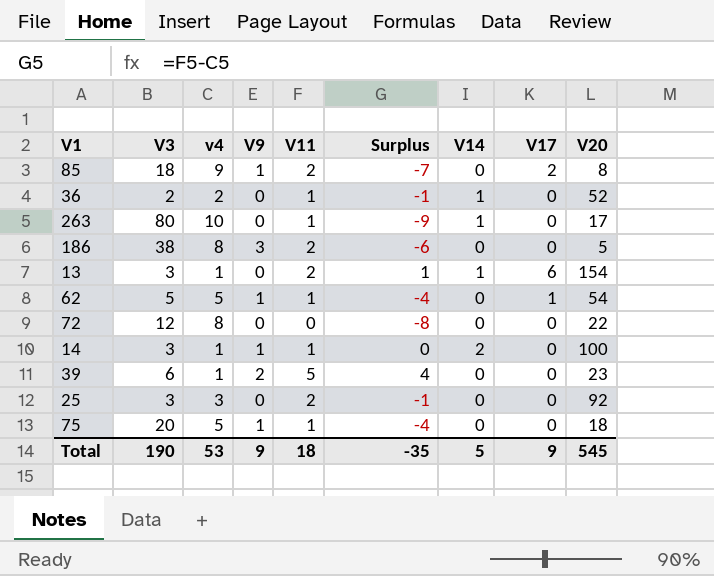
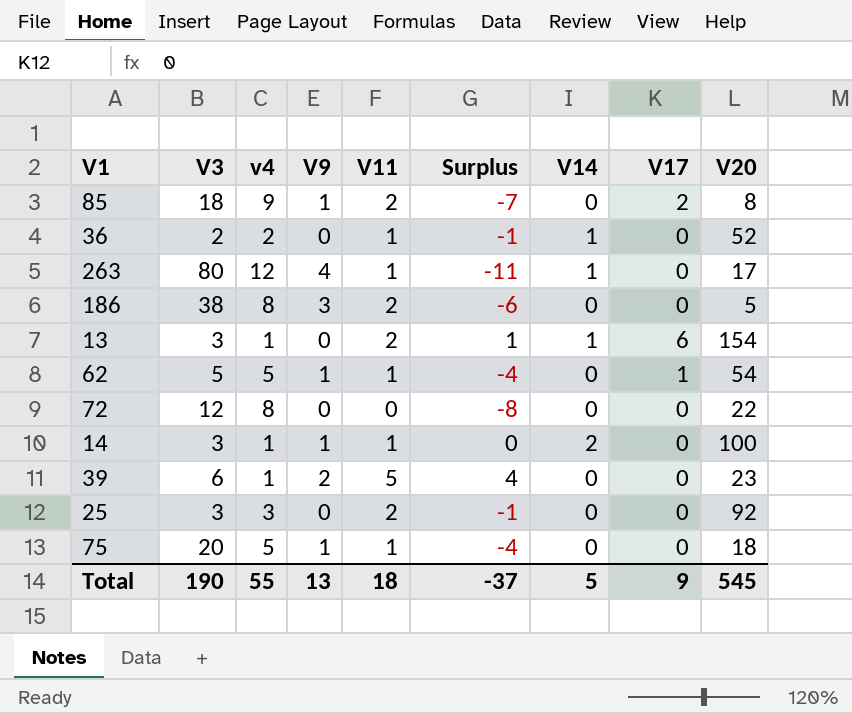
263 | v4: 10 -> 12
263 | V9: 0 -> 4
263 | Surplus: -9 -> -11
Total | v4: 53 -> 55
Total | V9: 9 -> 13
Total | Surplus: -35 -> -37

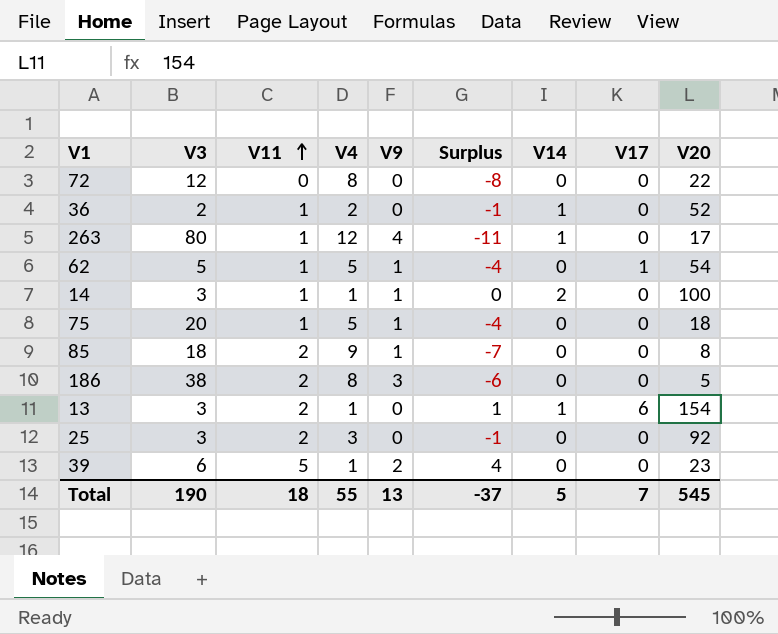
row order: none -> V11 ascending
column V11 | position: 5 -> 3
column name: v4 -> V4
85 | V17: 2 -> 0
Total | V17: 9 -> 7

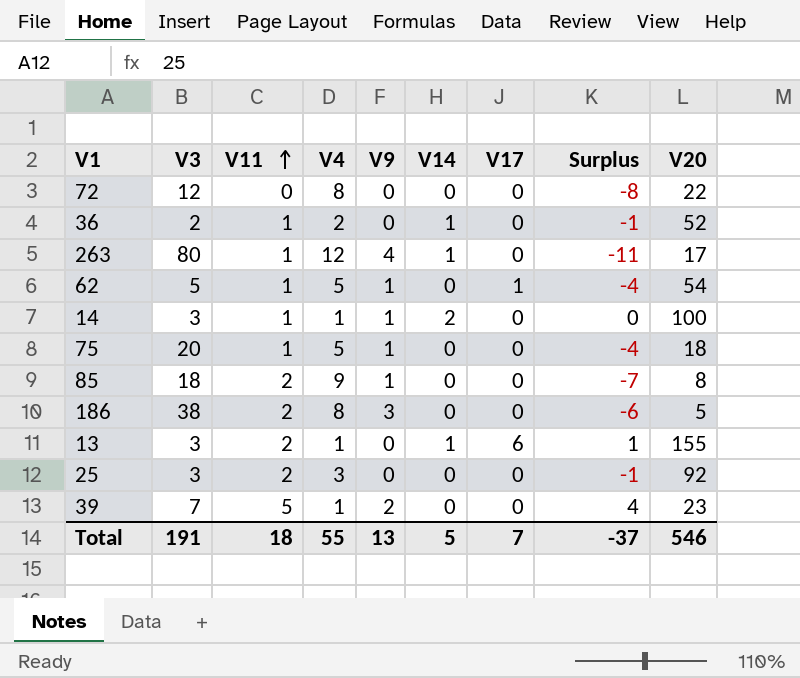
column Surplus | position: 6 -> 8
13 | V20: 154 -> 155
39 | V3: 6 -> 7
Total | V3: 190 -> 191
Total | V20: 545 -> 546

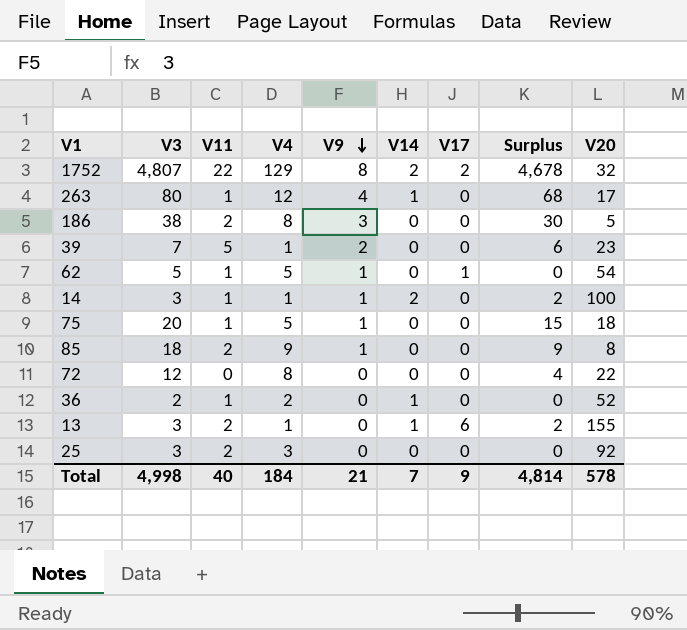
row order: V11 ascending -> V9 descending
column Surplus | formula: [V11] - [V4] -> [V3] - [V4]
row 1752: none -> 4,807 | 22 | 129 | 8 | 2 | 2 | 4,678 | 32
Total | V3: 191 -> 4,998
Total | V11: 18 -> 40
Total | V4: 55 -> 184
Total | V9: 13 -> 21
Total | V14: 5 -> 7
Total | V17: 7 -> 9
Total | Surplus: -37 -> 4,814
Total | V20: 546 -> 578

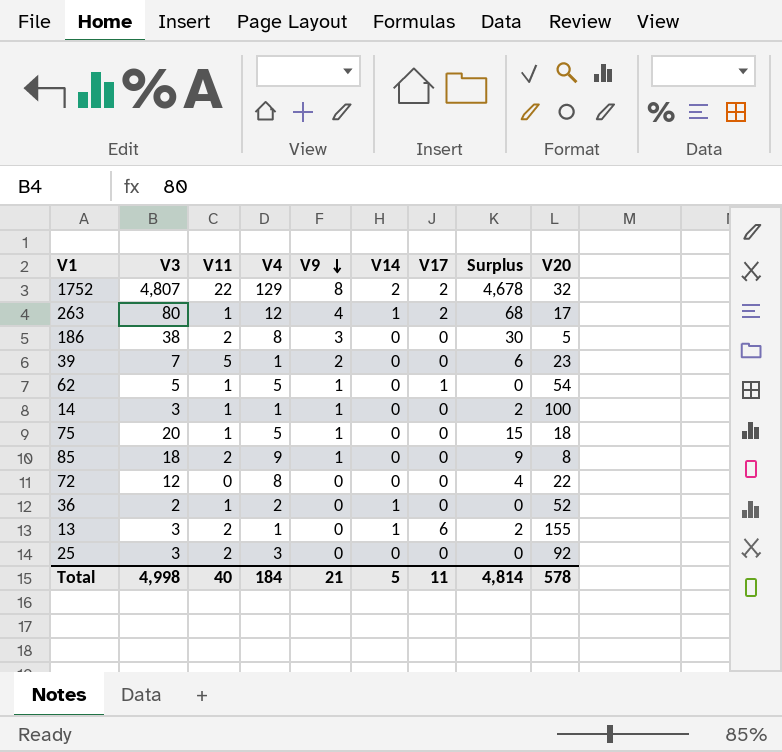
263 | V17: 0 -> 2
14 | V14: 2 -> 0
Total | V14: 7 -> 5
Total | V17: 9 -> 11

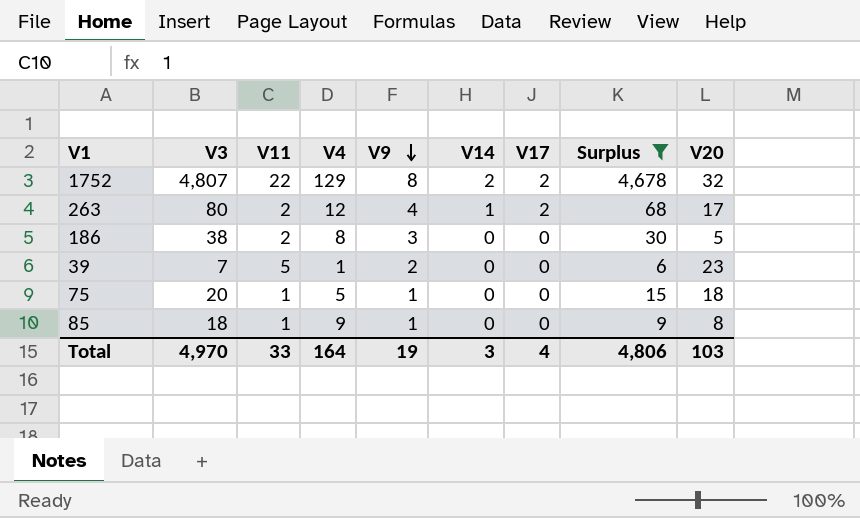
filter: none -> Surplus >= 6
263 | V11: 1 -> 2
85 | V11: 2 -> 1
Total | V3: 4,998 -> 4,970
Total | V11: 40 -> 33
Total | V4: 184 -> 164
Total | V9: 21 -> 19
Total | V14: 5 -> 3
Total | V17: 11 -> 4
Total | Surplus: 4,814 -> 4,806
Total | V20: 578 -> 103

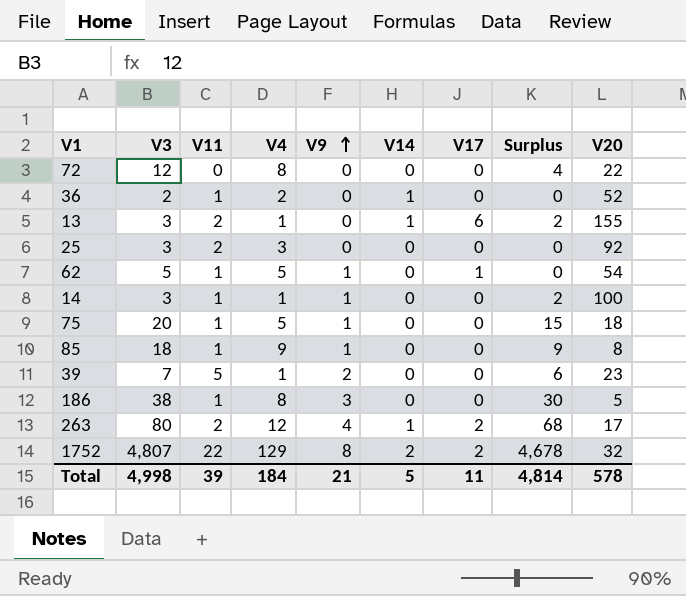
filter: Surplus >= 6 -> none
row order: V9 descending -> V9 ascending
186 | V11: 2 -> 1
Total | V3: 4,970 -> 4,998
Total | V11: 33 -> 39
Total | V4: 164 -> 184
Total | V9: 19 -> 21
Total | V14: 3 -> 5
Total | V17: 4 -> 11
Total | Surplus: 4,806 -> 4,814
Total | V20: 103 -> 578

